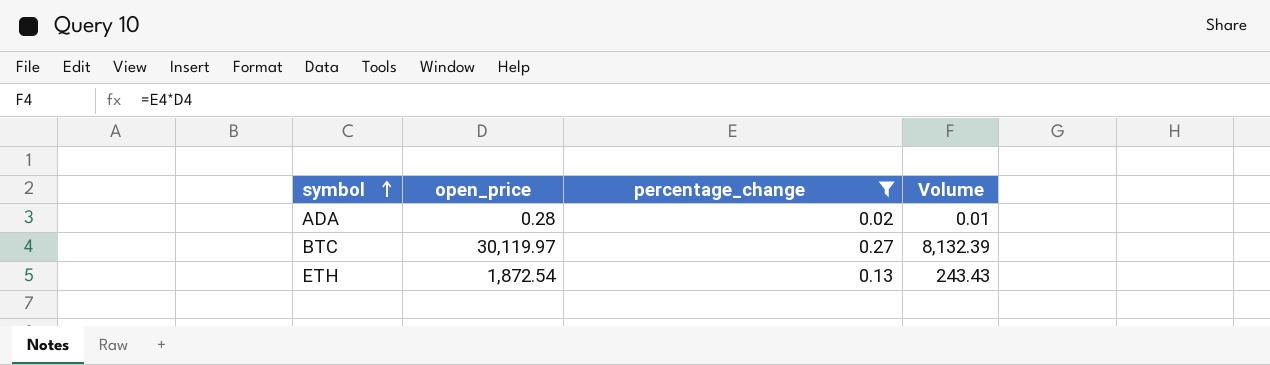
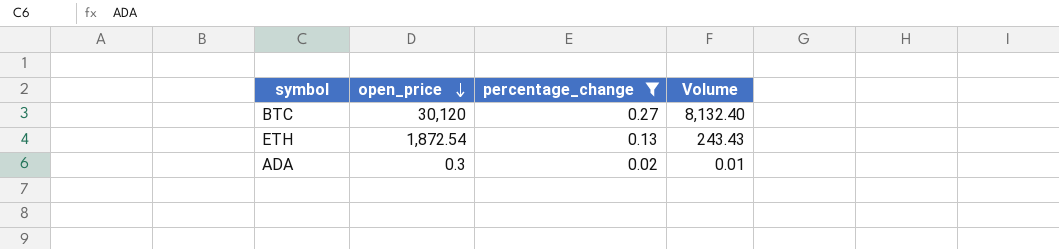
row order: symbol ascending -> open_price descending
BTC | open_price: 30,119.97 -> 30,120
BTC | Volume: 8,132.39 -> 8,132.40
ADA | open_price: 0.28 -> 0.3

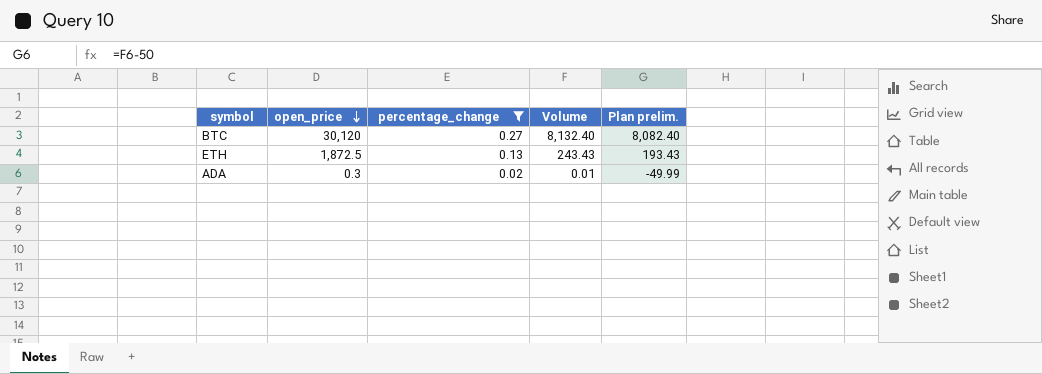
column Plan prelim. | formula: none -> [Volume] - 50
ETH | open_price: 1,872.54 -> 1,872.5

